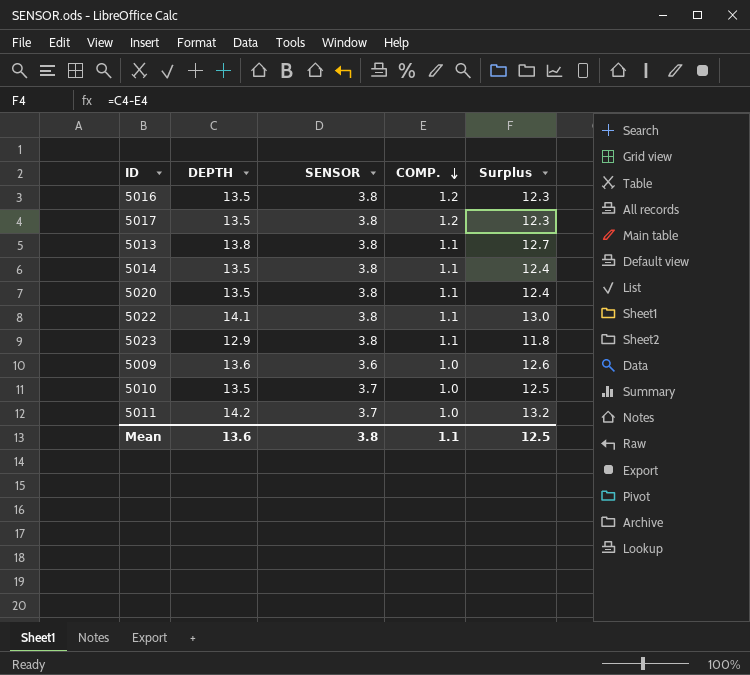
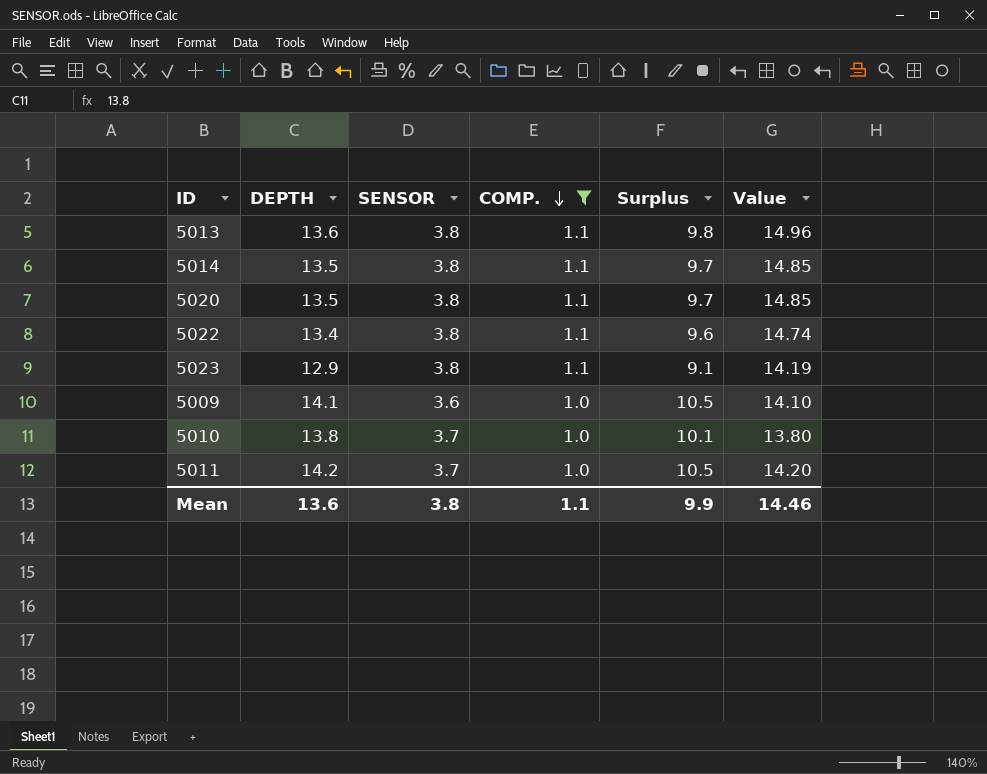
filter: none -> COMP. != 1.2
column Surplus | formula: [DEPTH] - [COMP.] -> [DEPTH] - [SENSOR]
column Value | formula: none -> [DEPTH] * [COMP.]
5013 | DEPTH: 13.8 -> 13.6
5022 | DEPTH: 14.1 -> 13.4
5009 | DEPTH: 13.6 -> 14.1
5010 | DEPTH: 13.5 -> 13.8
Mean | Surplus: 12.5 -> 9.9

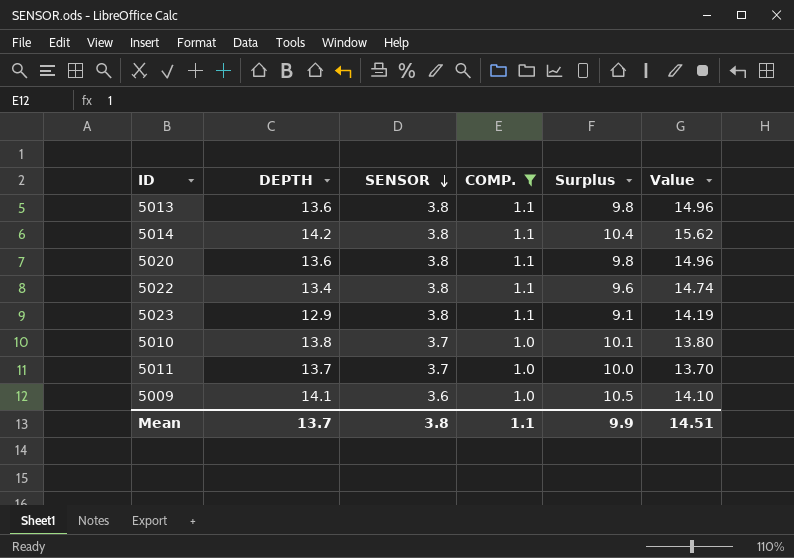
row order: COMP. descending -> SENSOR descending
5014 | DEPTH: 13.5 -> 14.2
5014 | Surplus: 9.7 -> 10.4
5014 | Value: 14.85 -> 15.62
5020 | DEPTH: 13.5 -> 13.6
5020 | Surplus: 9.7 -> 9.8
5020 | Value: 14.85 -> 14.96
5011 | DEPTH: 14.2 -> 13.7
5011 | Surplus: 10.5 -> 10.0
5011 | Value: 14.20 -> 13.70
Mean | DEPTH: 13.6 -> 13.7
Mean | Value: 14.46 -> 14.51

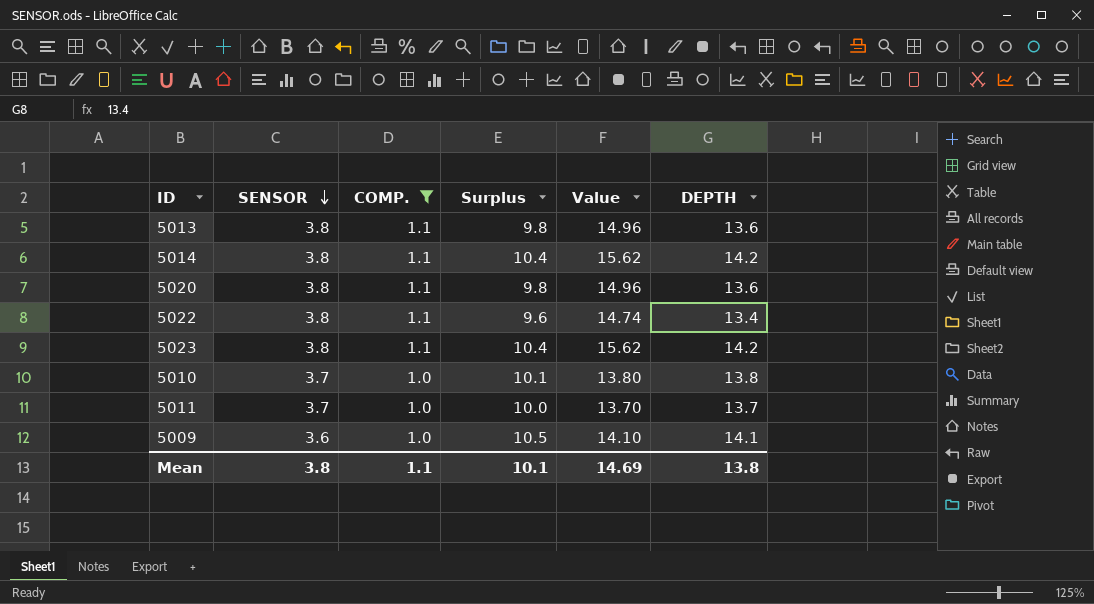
column DEPTH | position: 2 -> 6
5023 | Surplus: 9.1 -> 10.4
5023 | Value: 14.19 -> 15.62
5023 | DEPTH: 12.9 -> 14.2
Mean | Surplus: 9.9 -> 10.1
Mean | Value: 14.51 -> 14.69
Mean | DEPTH: 13.7 -> 13.8

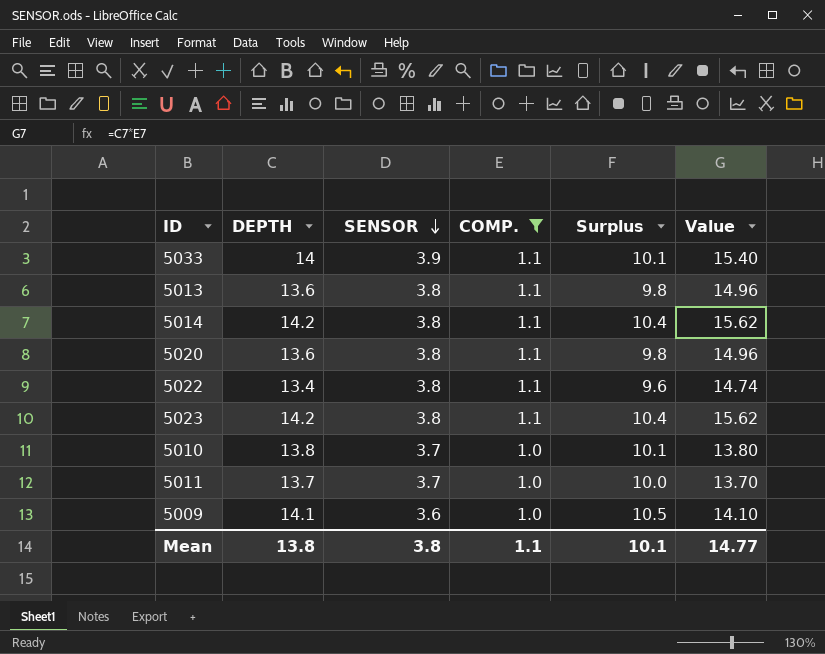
column DEPTH | position: 6 -> 2
row 5033: none -> 14 | 3.9 | 1.1 | 10.1 | 15.40
Mean | Value: 14.69 -> 14.77

